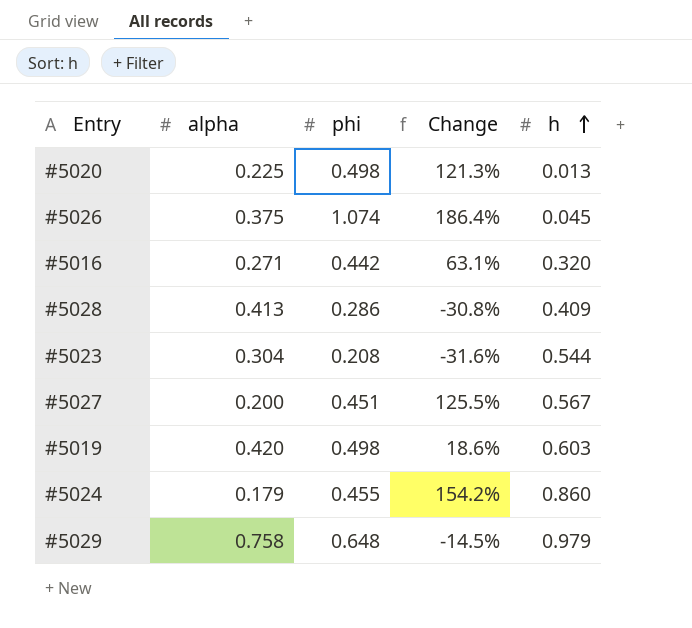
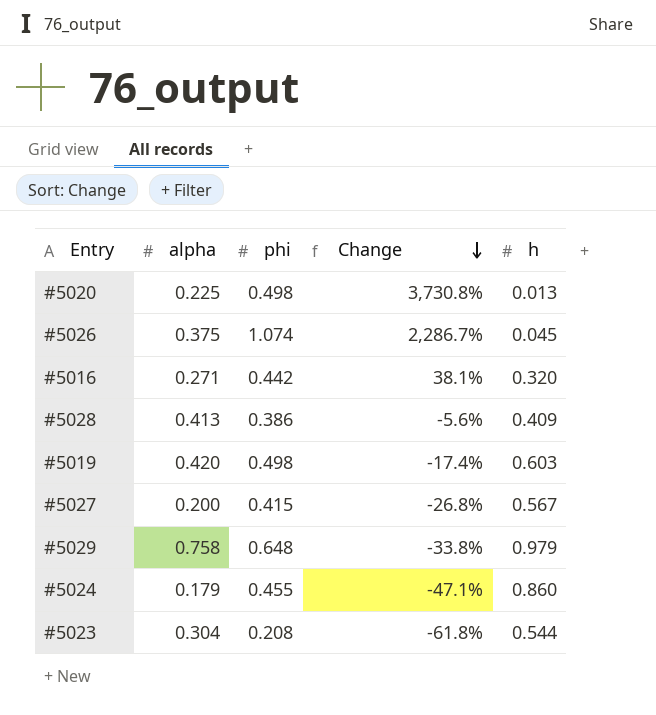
row order: h ascending -> Change descending
column Change | formula: ([phi] - [alpha]) / [alpha] -> ([phi] - [h]) / [h]
#5028 | phi: 0.286 -> 0.386
#5027 | phi: 0.451 -> 0.415

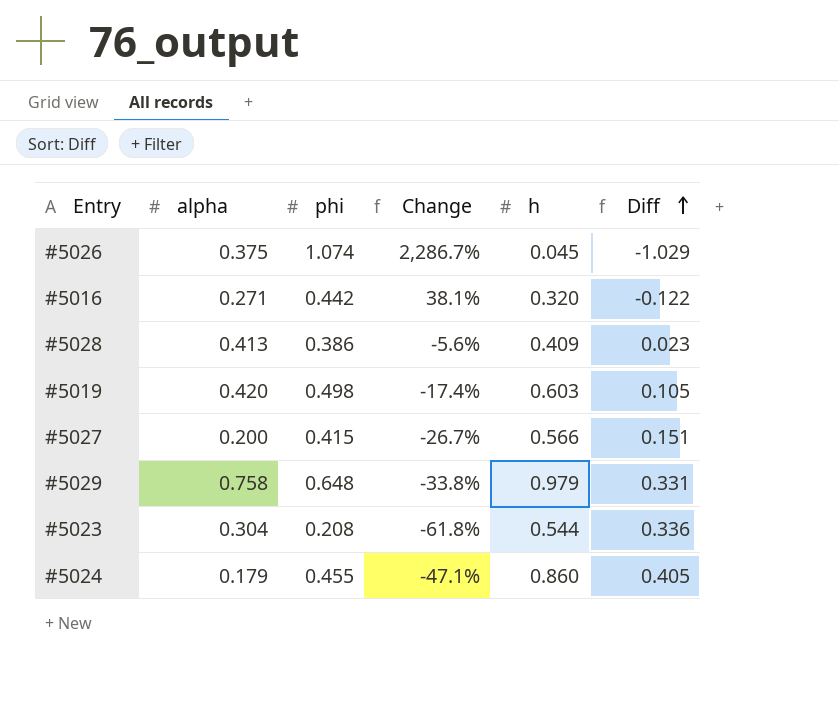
row order: Change descending -> Diff ascending
column Diff | formula: none -> [h] - [phi]
row #5020: 0.225 | 0.498 | 3,730.8% | 0.013 -> none
#5027 | Change: -26.8% -> -26.7%
#5027 | h: 0.567 -> 0.566

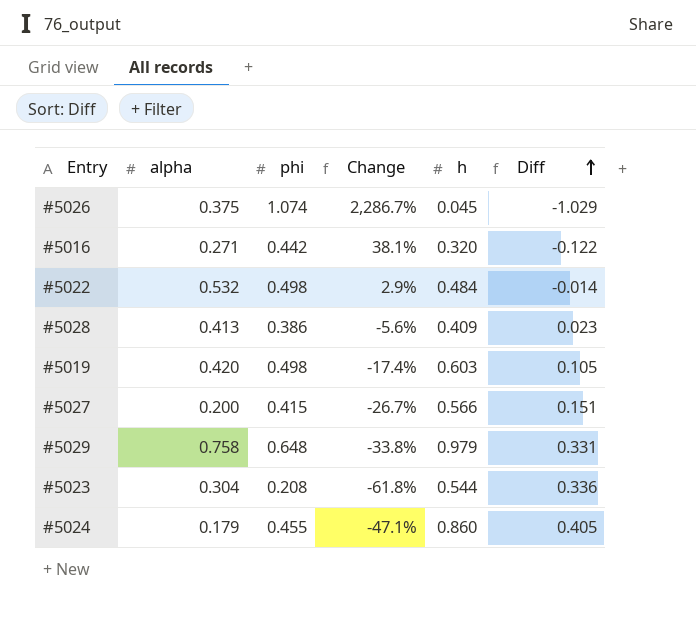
row #5022: none -> 0.532 | 0.498 | 2.9% | 0.484 | -0.014

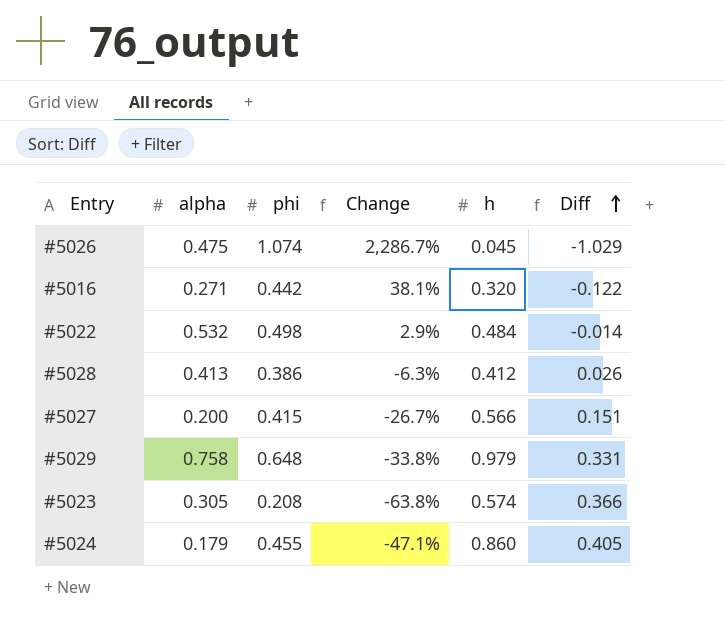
row #5019: 0.420 | 0.498 | -17.4% | 0.603 | 0.105 -> none
#5026 | alpha: 0.375 -> 0.475
#5028 | Change: -5.6% -> -6.3%
#5028 | h: 0.409 -> 0.412
#5028 | Diff: 0.023 -> 0.026
#5023 | alpha: 0.304 -> 0.305
#5023 | Change: -61.8% -> -63.8%
#5023 | h: 0.544 -> 0.574
#5023 | Diff: 0.336 -> 0.366

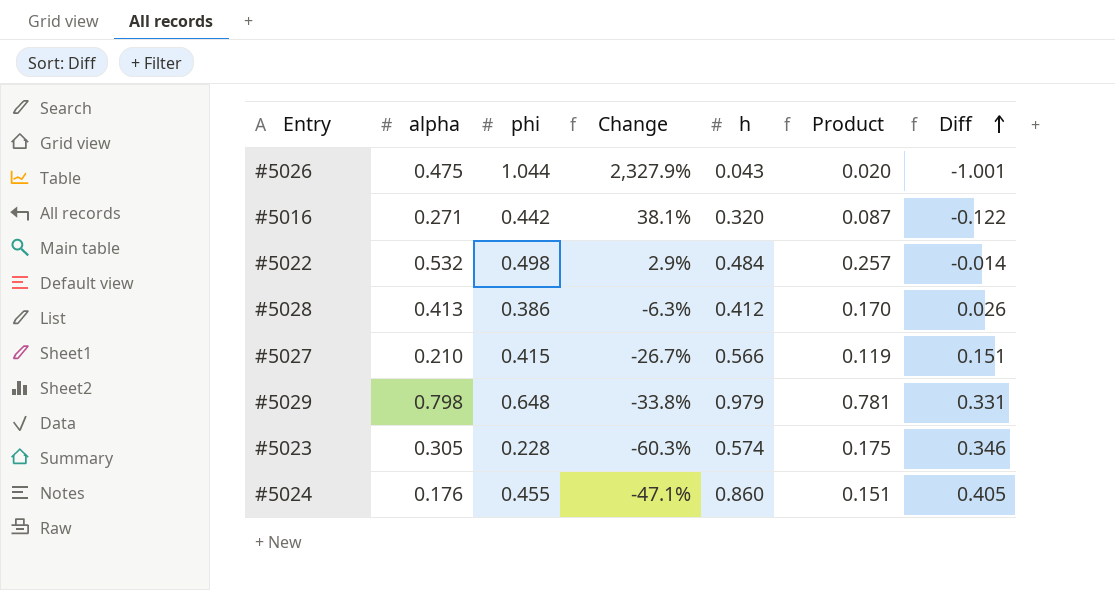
column Product | formula: none -> [alpha] * [h]
#5026 | phi: 1.074 -> 1.044
#5026 | Change: 2,286.7% -> 2,327.9%
#5026 | h: 0.045 -> 0.043
#5026 | Diff: -1.029 -> -1.001
#5027 | alpha: 0.200 -> 0.210
#5029 | alpha: 0.758 -> 0.798
#5023 | phi: 0.208 -> 0.228
#5023 | Change: -63.8% -> -60.3%
#5023 | Diff: 0.366 -> 0.346
#5024 | alpha: 0.179 -> 0.176

